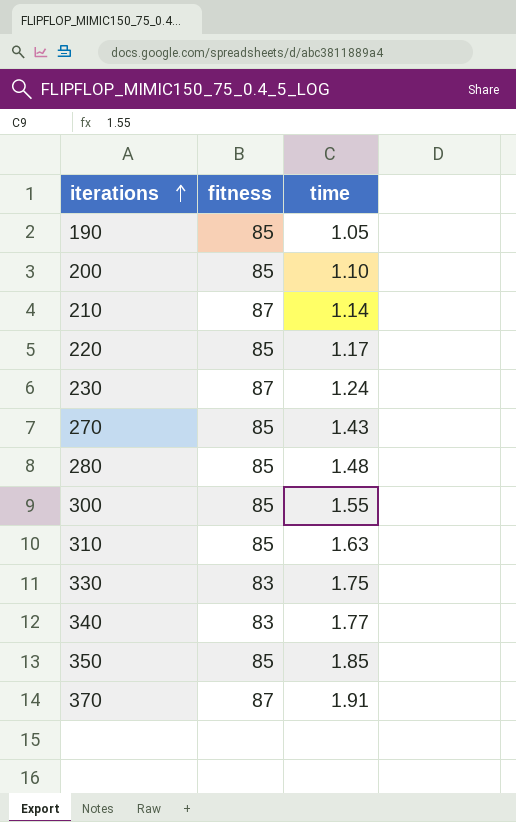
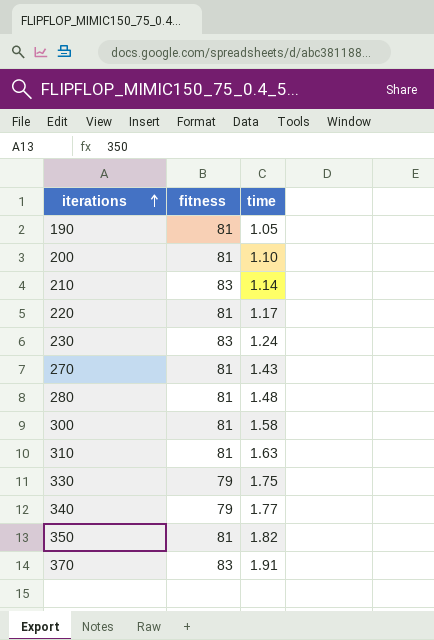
190 | fitness: 85 -> 81
200 | fitness: 85 -> 81
210 | fitness: 87 -> 83
220 | fitness: 85 -> 81
230 | fitness: 87 -> 83
270 | fitness: 85 -> 81
280 | fitness: 85 -> 81
300 | fitness: 85 -> 81
300 | time: 1.55 -> 1.58
310 | fitness: 85 -> 81
330 | fitness: 83 -> 79
340 | fitness: 83 -> 79
350 | fitness: 85 -> 81
350 | time: 1.85 -> 1.82
370 | fitness: 87 -> 83

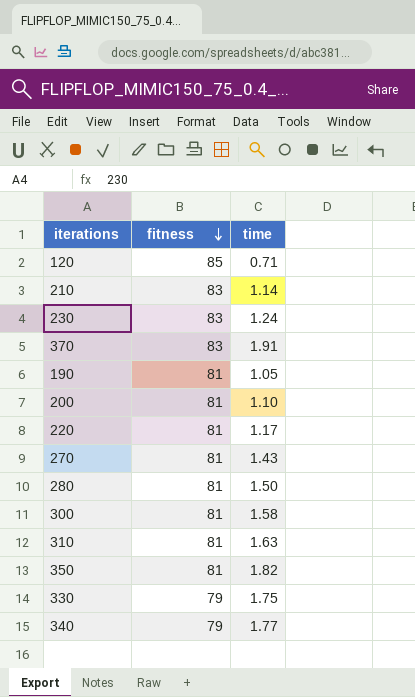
row order: iterations ascending -> fitness descending
row 120: none -> 85 | 0.71
280 | time: 1.48 -> 1.50

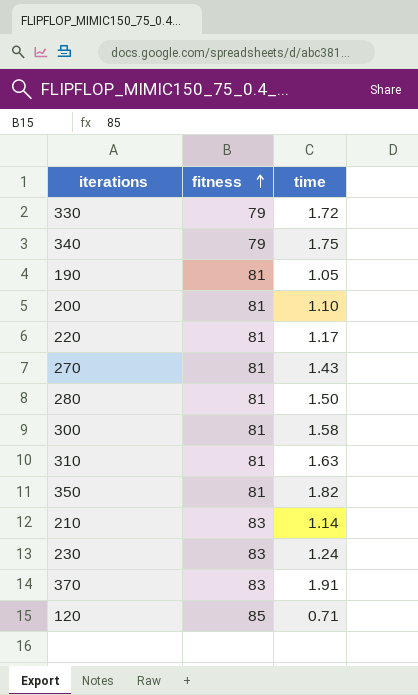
row order: fitness descending -> fitness ascending
330 | time: 1.75 -> 1.72
340 | time: 1.77 -> 1.75

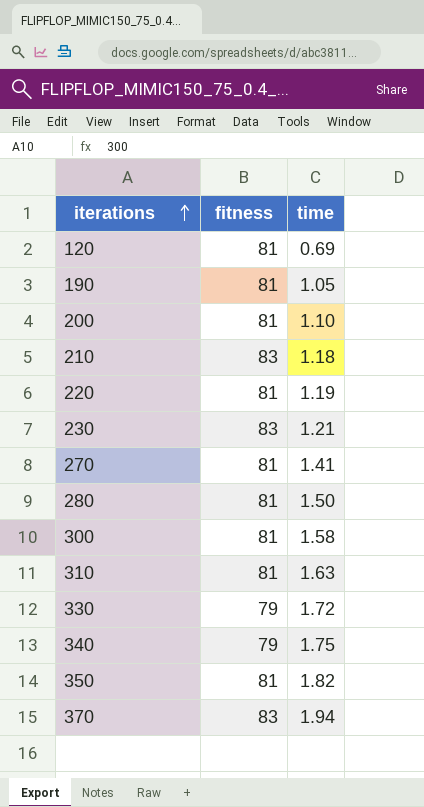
row order: fitness ascending -> iterations ascending
120 | fitness: 85 -> 81
120 | time: 0.71 -> 0.69
210 | time: 1.14 -> 1.18
220 | time: 1.17 -> 1.19
230 | time: 1.24 -> 1.21
270 | time: 1.43 -> 1.41
370 | time: 1.91 -> 1.94

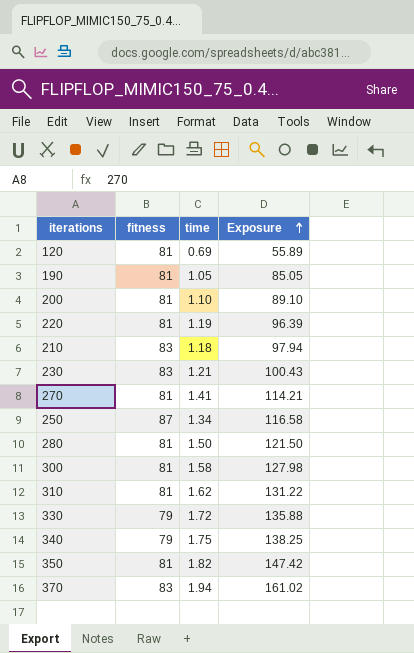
row order: iterations ascending -> Exposure ascending
column Exposure | formula: none -> [fitness] * [time]
row 250: none -> 87 | 1.34 | 116.58
310 | time: 1.63 -> 1.62

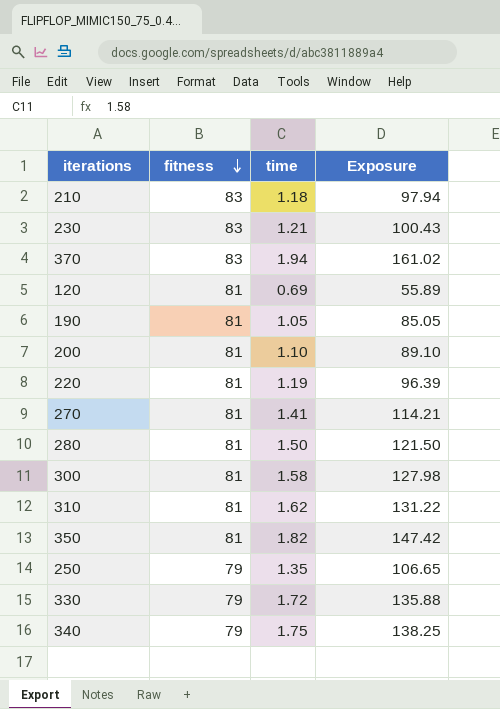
row order: Exposure ascending -> fitness descending
250 | fitness: 87 -> 79
250 | time: 1.34 -> 1.35
250 | Exposure: 116.58 -> 106.65

